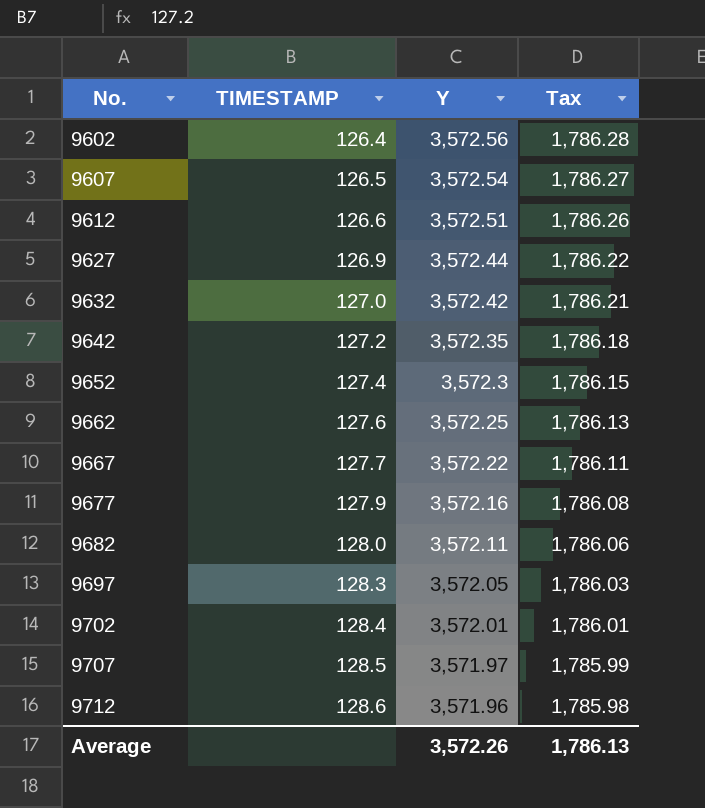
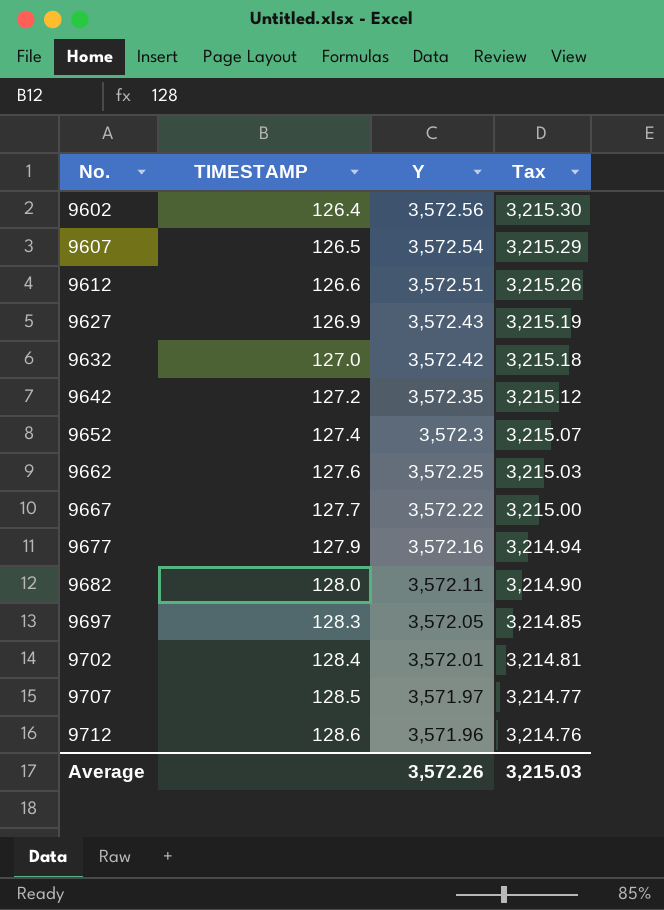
column Tax | formula: [Y] * 0.5 -> [Y] * 0.9
9627 | Y: 3,572.44 -> 3,572.43
Average | Tax: 1,786.13 -> 3,215.03

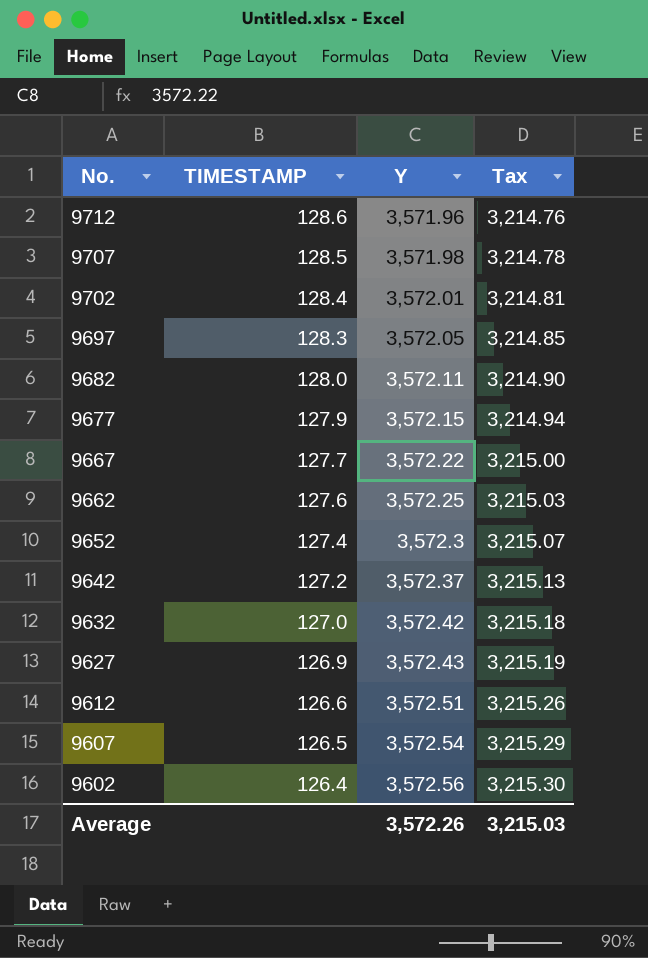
row order: No. ascending -> No. descending
9707 | Y: 3,571.97 -> 3,571.98
9707 | Tax: 3,214.77 -> 3,214.78
9677 | Y: 3,572.16 -> 3,572.15
9642 | Y: 3,572.35 -> 3,572.37
9642 | Tax: 3,215.12 -> 3,215.13

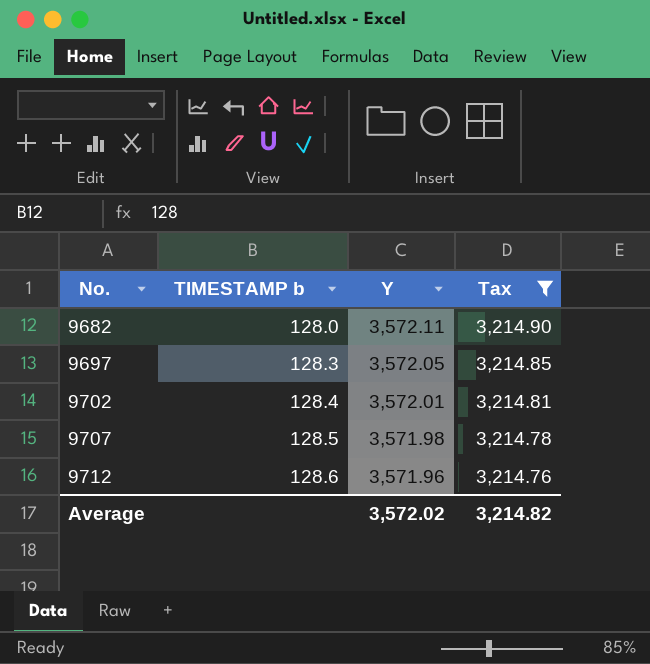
filter: none -> Tax <= 3,214.90
row order: No. descending -> No. ascending
column name: TIMESTAMP -> TIMESTAMP b
Average | Y: 3,572.26 -> 3,572.02
Average | Tax: 3,215.03 -> 3,214.82

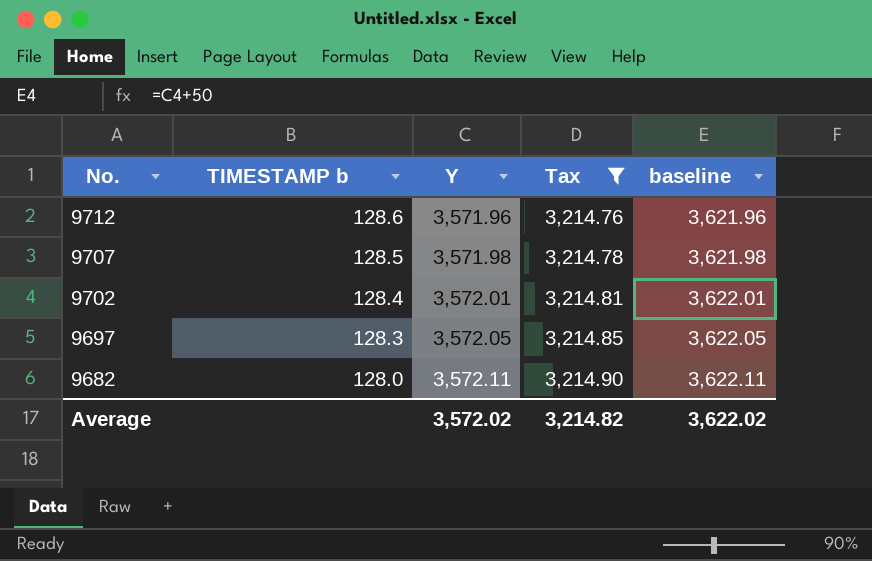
row order: No. ascending -> No. descending
column baseline | formula: none -> [Y] + 50

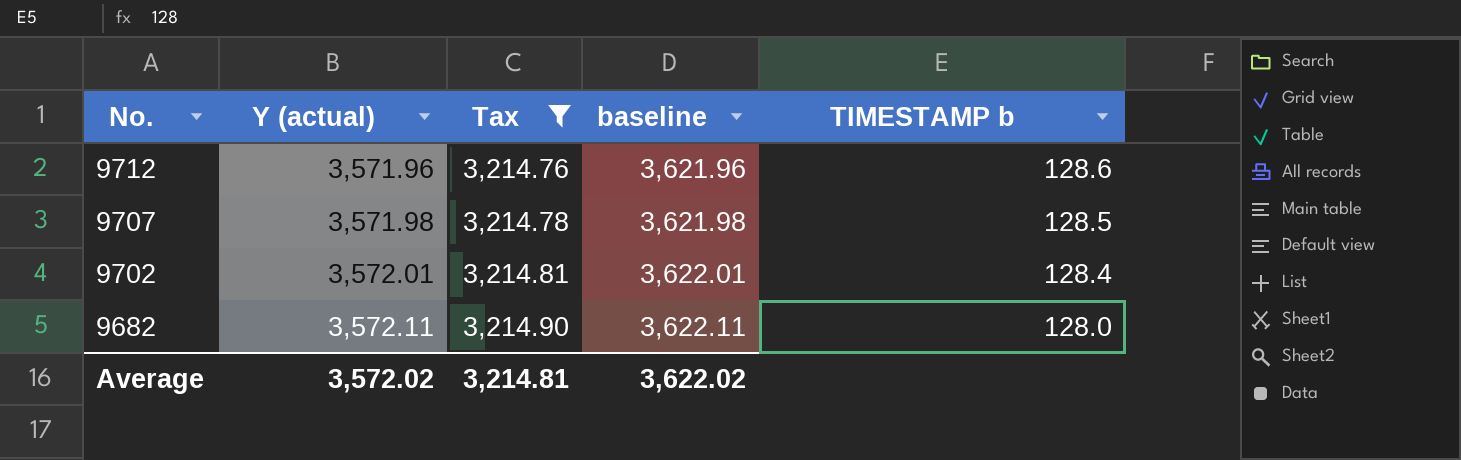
column name: Y -> Y (actual)
column TIMESTAMP b | position: 2 -> 5
row 9697: 128.3 | 3,572.05 | 3,214.85 | 3,622.05 -> none
Average | Tax: 3,214.82 -> 3,214.81

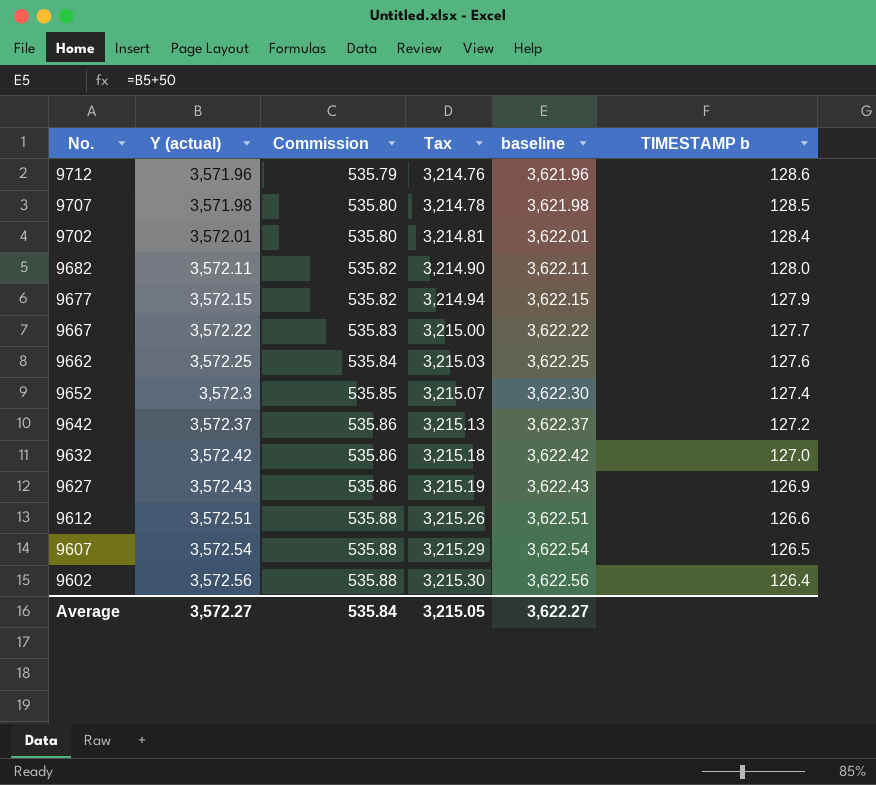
filter: Tax <= 3,214.90 -> none
column Commission | formula: none -> [Y (actual)] * 0.15
Average | Y (actual): 3,572.02 -> 3,572.27
Average | Tax: 3,214.81 -> 3,215.05
Average | baseline: 3,622.02 -> 3,622.27

